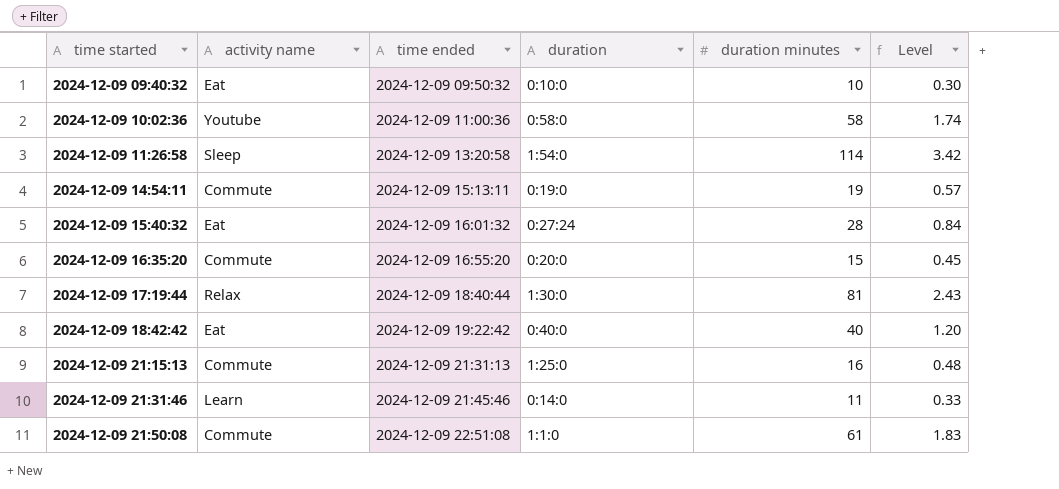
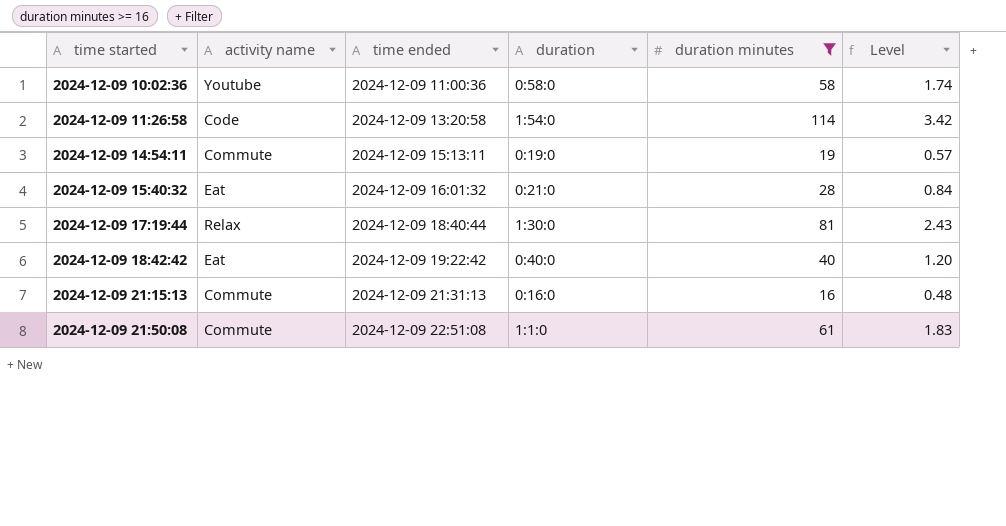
filter: none -> duration minutes >= 16
2024-12-09 11:26:58 | activity name: Sleep -> Code
2024-12-09 15:40:32 | duration: 0:27:24 -> 0:21:0
2024-12-09 21:15:13 | duration: 1:25:0 -> 0:16:0

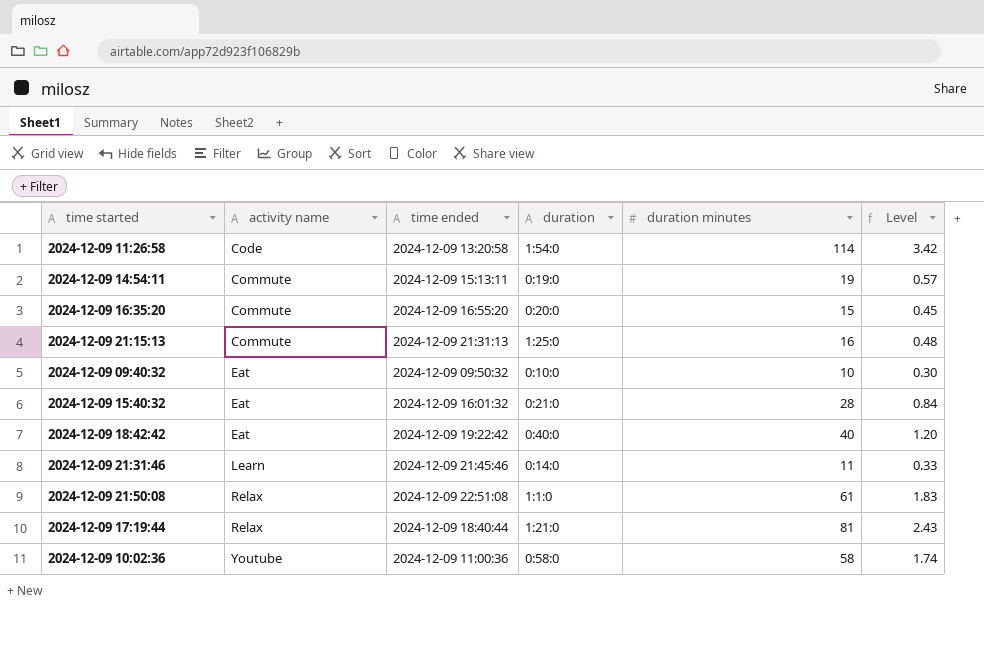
filter: duration minutes >= 16 -> none
row order: time started ascending -> activity name ascending
2024-12-09 21:15:13 | duration: 0:16:0 -> 1:25:0
2024-12-09 21:50:08 | activity name: Commute -> Relax
2024-12-09 17:19:44 | duration: 1:30:0 -> 1:21:0

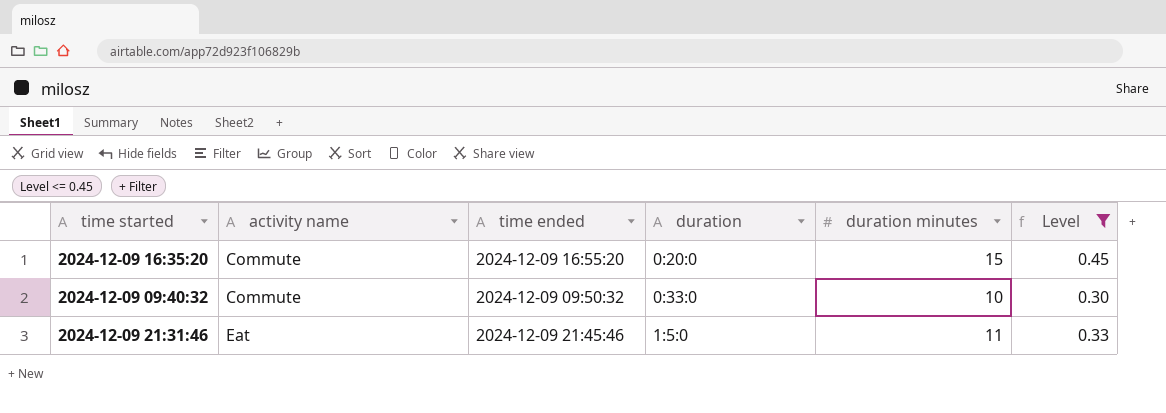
filter: none -> Level <= 0.45
2024-12-09 09:40:32 | activity name: Eat -> Commute
2024-12-09 09:40:32 | duration: 0:10:0 -> 0:33:0
2024-12-09 21:31:46 | activity name: Learn -> Eat
2024-12-09 21:31:46 | duration: 0:14:0 -> 1:5:0

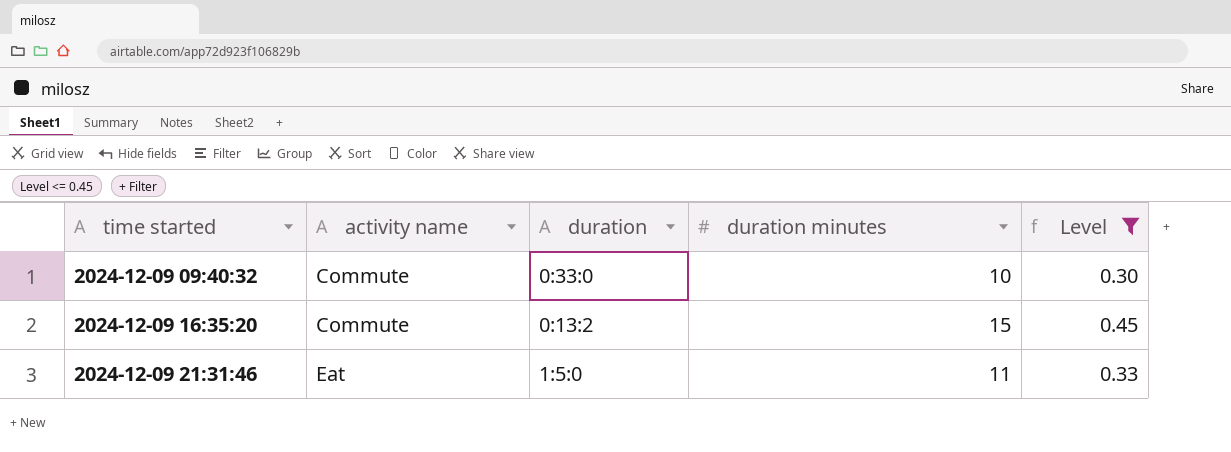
row order: activity name ascending -> time started ascending
column time ended | position: 3 -> none
2024-12-09 16:35:20 | duration: 0:20:0 -> 0:13:2

